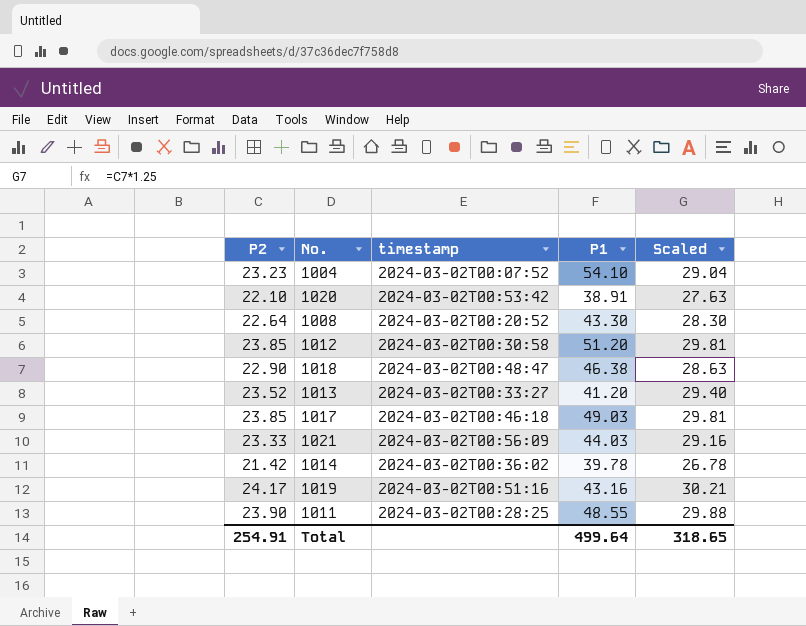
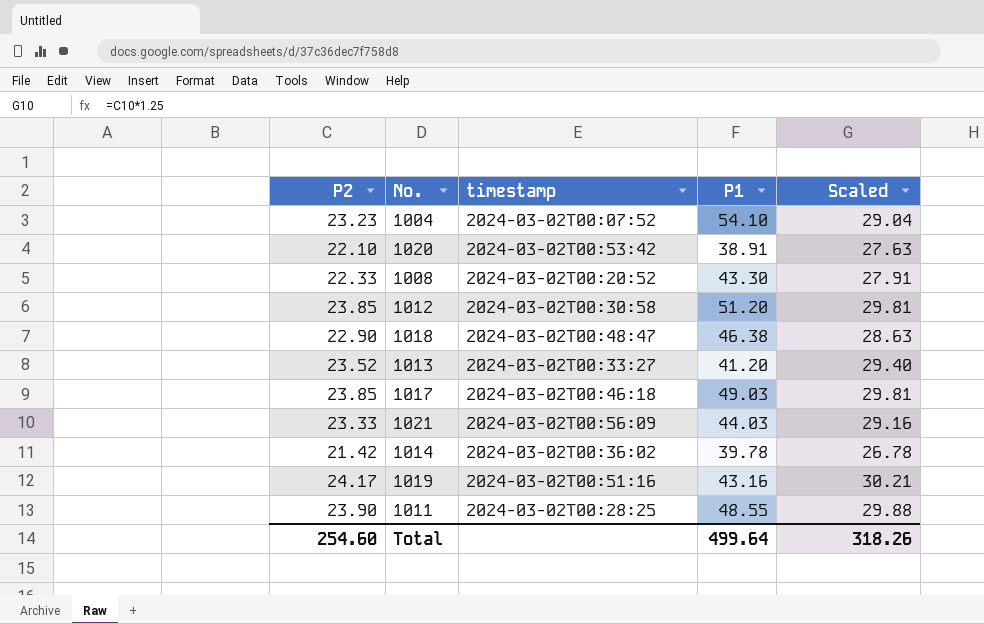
1008 | P2: 22.64 -> 22.33
1008 | Scaled: 28.30 -> 27.91
Total | P2: 254.91 -> 254.60
Total | Scaled: 318.65 -> 318.26

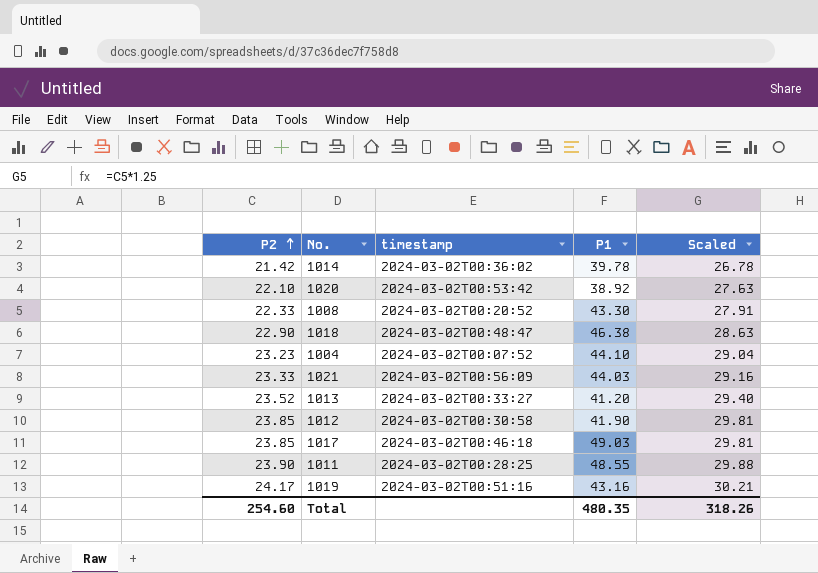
row order: none -> P2 ascending
1020 | P1: 38.91 -> 38.92
1004 | P1: 54.10 -> 44.10
1012 | P1: 51.20 -> 41.90
Total | P1: 499.64 -> 480.35

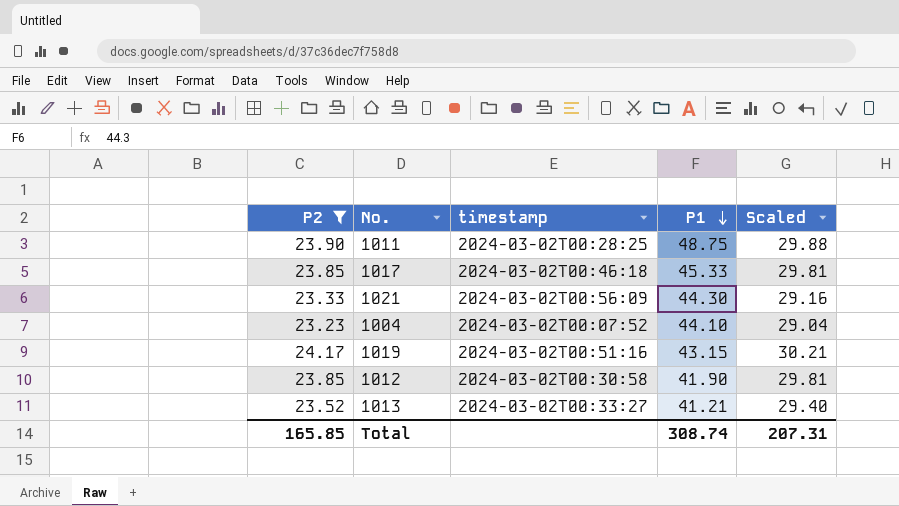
filter: none -> P2 >= 23.23
row order: P2 ascending -> P1 descending
1011 | P1: 48.55 -> 48.75
1017 | P1: 49.03 -> 45.33
1021 | P1: 44.03 -> 44.30
1019 | P1: 43.16 -> 43.15
1013 | P1: 41.20 -> 41.21
Total | P2: 254.60 -> 165.85
Total | P1: 480.35 -> 308.74
Total | Scaled: 318.26 -> 207.31

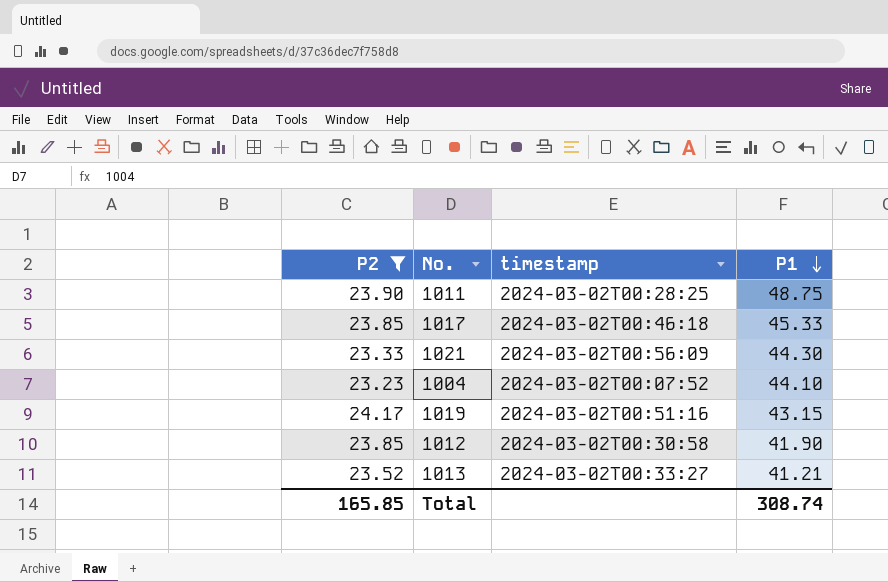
column Scaled | formula: [P2] * 1.25 -> none

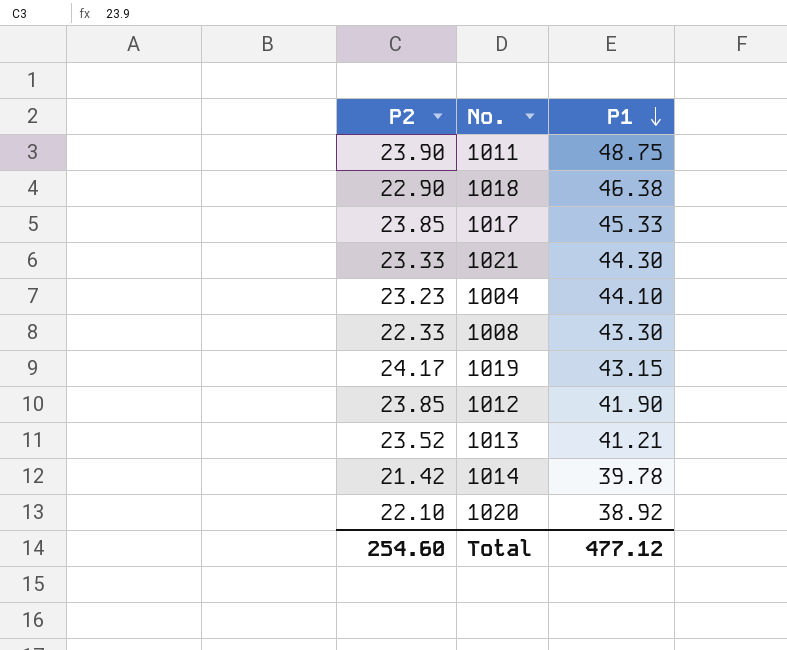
filter: P2 >= 23.23 -> none
column timestamp | position: 3 -> none
Total | P2: 165.85 -> 254.60
Total | P1: 308.74 -> 477.12

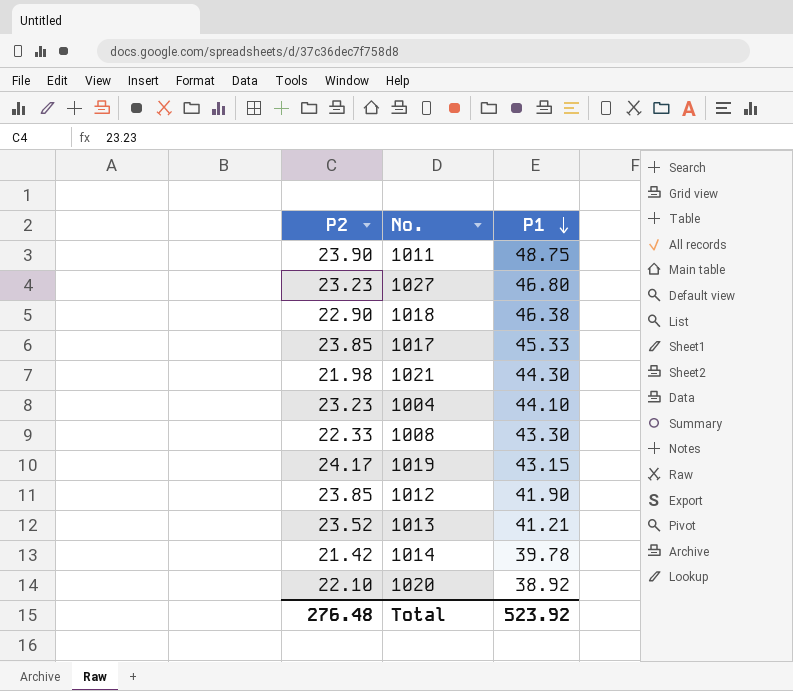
row 1027: none -> 23.23 | 46.80
1021 | P2: 23.33 -> 21.98
Total | P2: 254.60 -> 276.48
Total | P1: 477.12 -> 523.92

